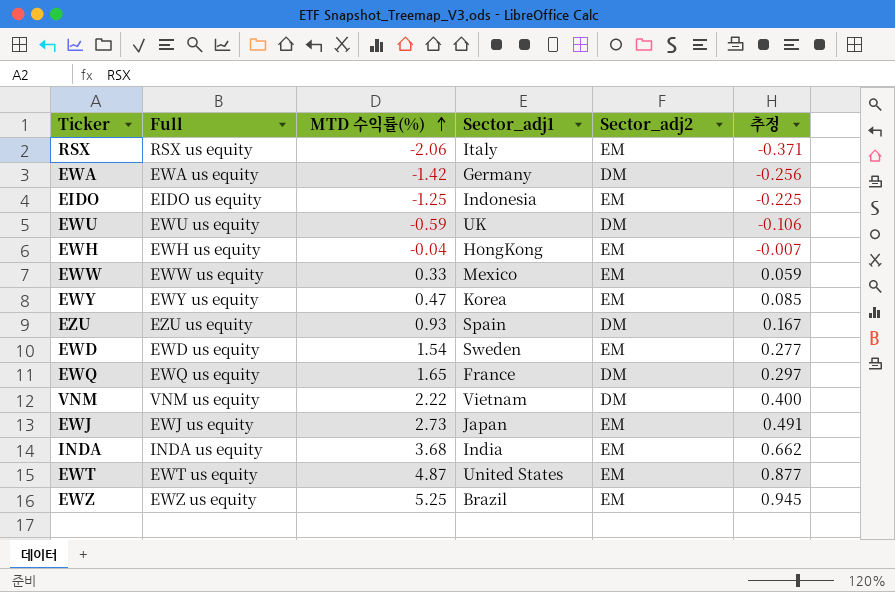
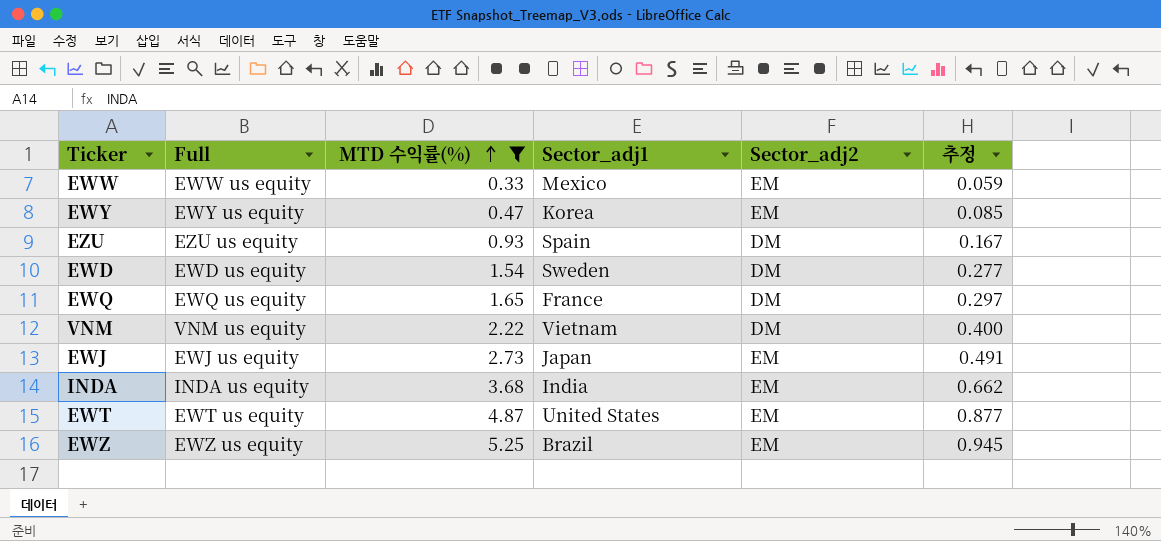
filter: none -> MTD 수익률(%) >= 0.33
EWD | Sector_adj2: EM -> DM

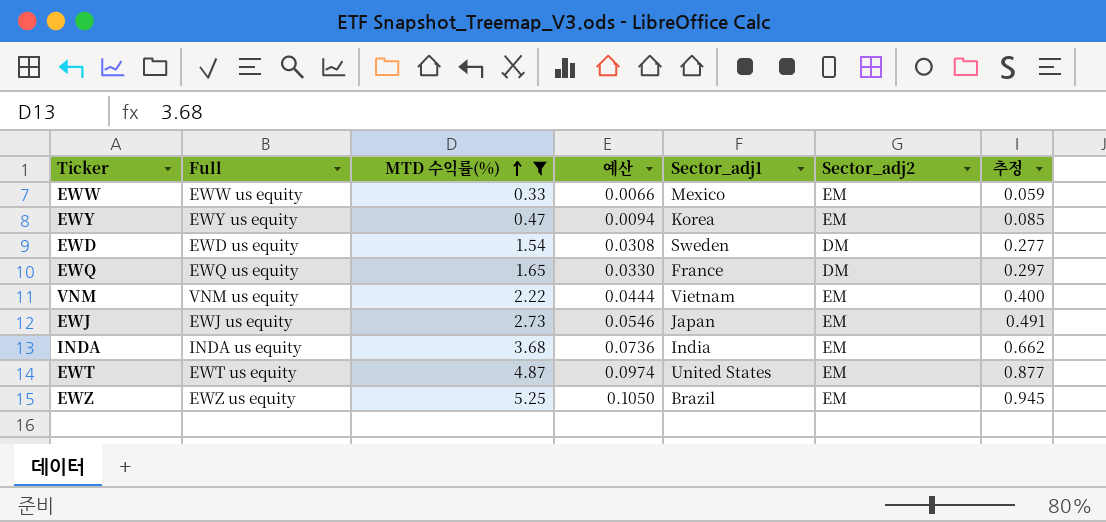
column 예산 | formula: none -> [MTD 수익률(%)] * 0.02
row EZU: EZU us equity | 0.93 | Spain | DM | 0.167 -> none
VNM | Sector_adj2: DM -> EM

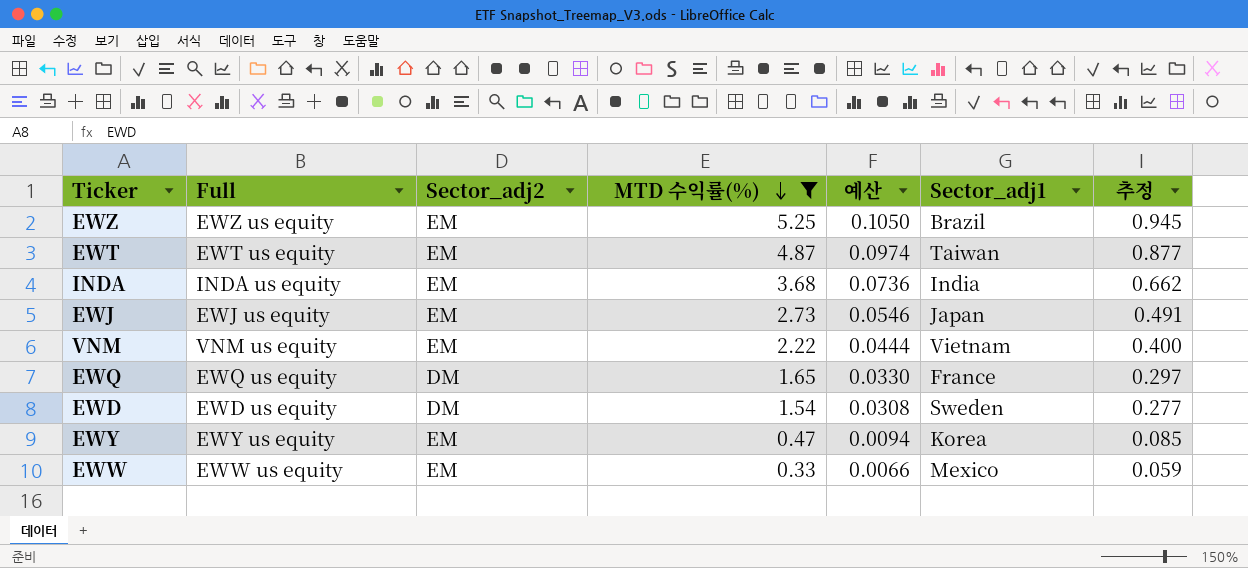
row order: MTD 수익률(%) ascending -> MTD 수익률(%) descending
column Sector_adj2 | position: 6 -> 3
EWT | Sector_adj1: United States -> Taiwan

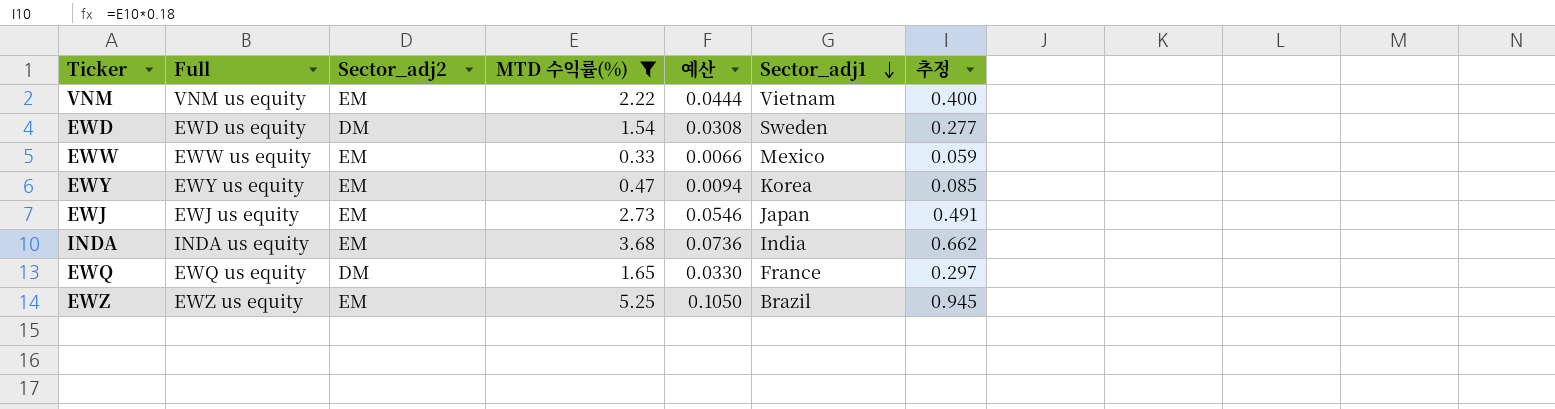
row order: MTD 수익률(%) descending -> Sector_adj1 descending
row EWT: EWT us equity | EM | 4.87 | 0.0974 | Taiwan | 0.877 -> none

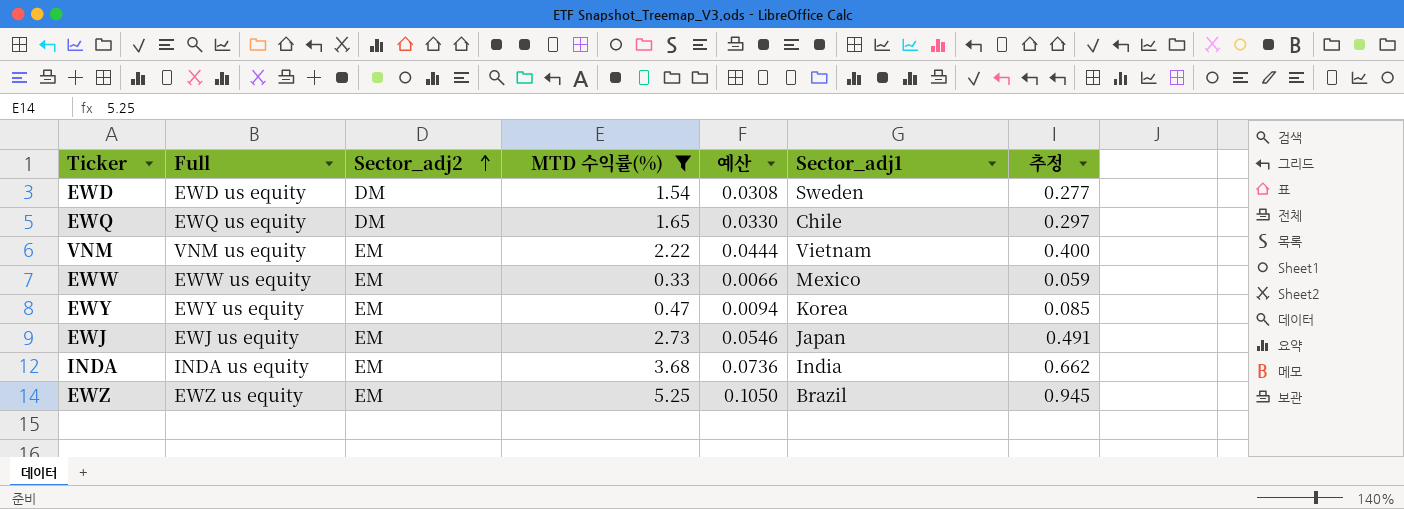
row order: Sector_adj1 descending -> Sector_adj2 ascending
EWQ | Sector_adj1: France -> Chile

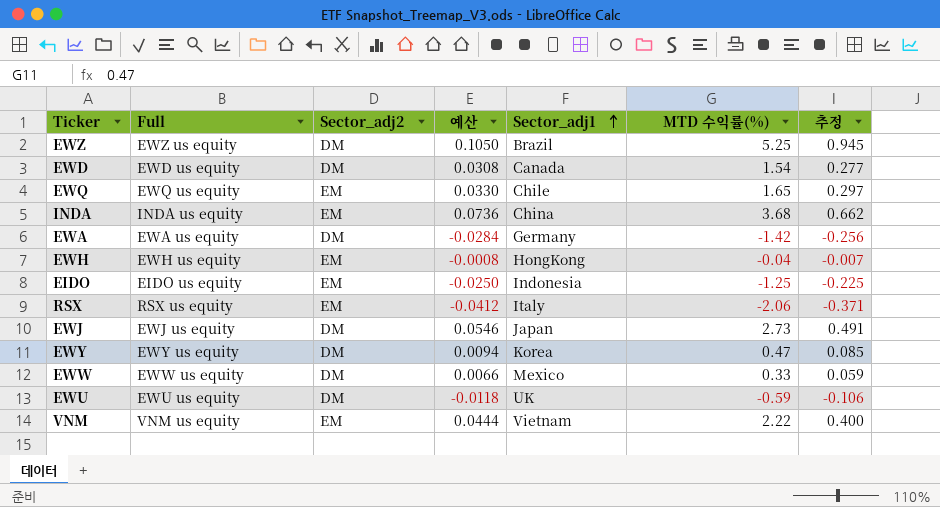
filter: MTD 수익률(%) >= 0.33 -> none
row order: Sector_adj2 ascending -> Sector_adj1 ascending
column MTD 수익률(%) | position: 4 -> 6
EWZ | Sector_adj2: EM -> DM
EWD | Sector_adj1: Sweden -> Canada
EWQ | Sector_adj2: DM -> EM
INDA | Sector_adj1: India -> China
EWJ | Sector_adj2: EM -> DM
EWY | Sector_adj2: EM -> DM
EWW | Sector_adj2: EM -> DM

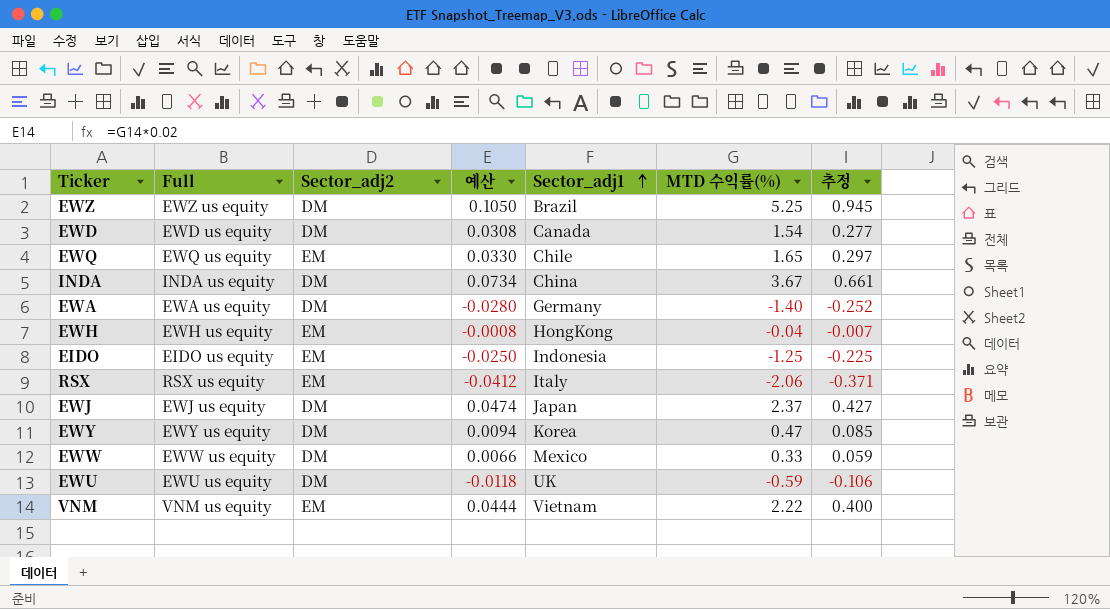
INDA | Sector_adj2: EM -> DM
INDA | 예산: 0.0736 -> 0.0734
INDA | MTD 수익률(%): 3.68 -> 3.67
INDA | 추정: 0.662 -> 0.661
EWA | 예산: -0.0284 -> -0.0280
EWA | MTD 수익률(%): -1.42 -> -1.40
EWA | 추정: -0.256 -> -0.252
EWJ | 예산: 0.0546 -> 0.0474
EWJ | MTD 수익률(%): 2.73 -> 2.37
EWJ | 추정: 0.491 -> 0.427

